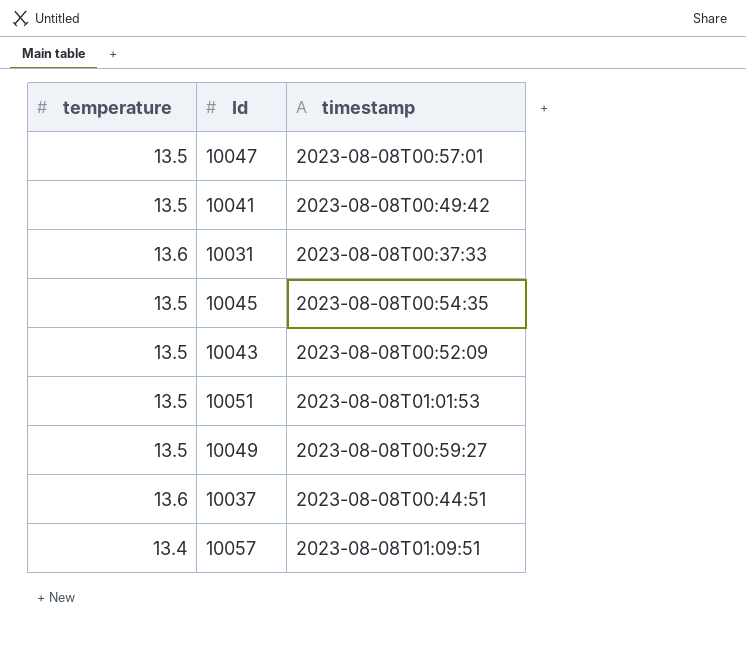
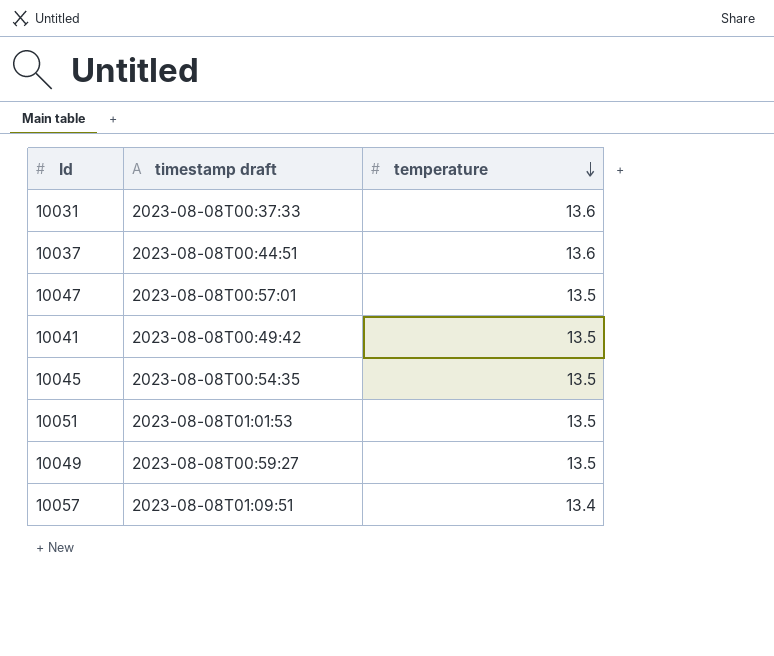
row order: none -> temperature descending
column name: timestamp -> timestamp draft
column temperature | position: 1 -> 3
row 10043: 13.5 | 2023-08-08T00:52:09 -> none

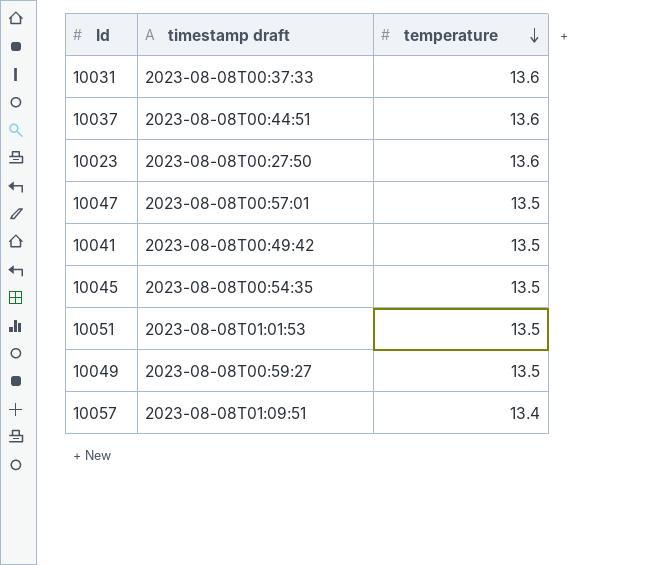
row 10023: none -> 2023-08-08T00:27:50 | 13.6

